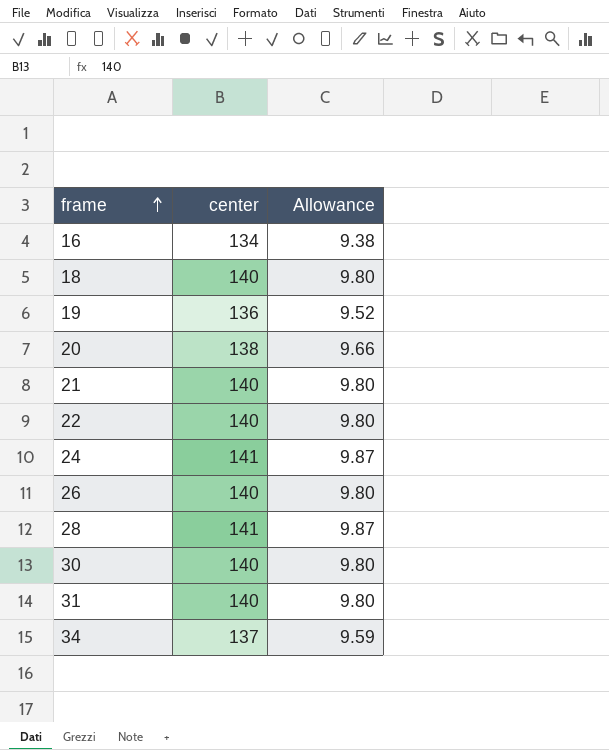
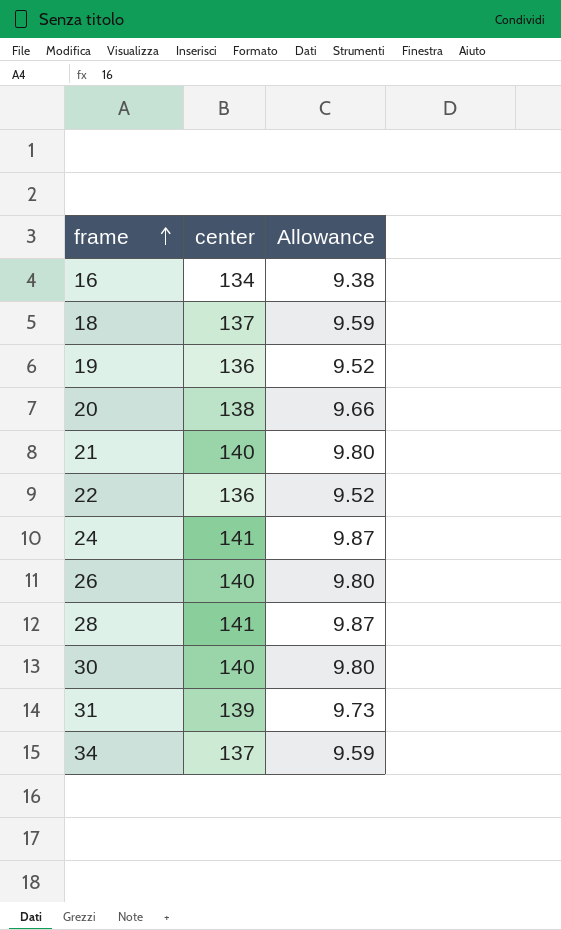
18 | center: 140 -> 137
18 | Allowance: 9.80 -> 9.59
22 | center: 140 -> 136
22 | Allowance: 9.80 -> 9.52
31 | center: 140 -> 139
31 | Allowance: 9.80 -> 9.73

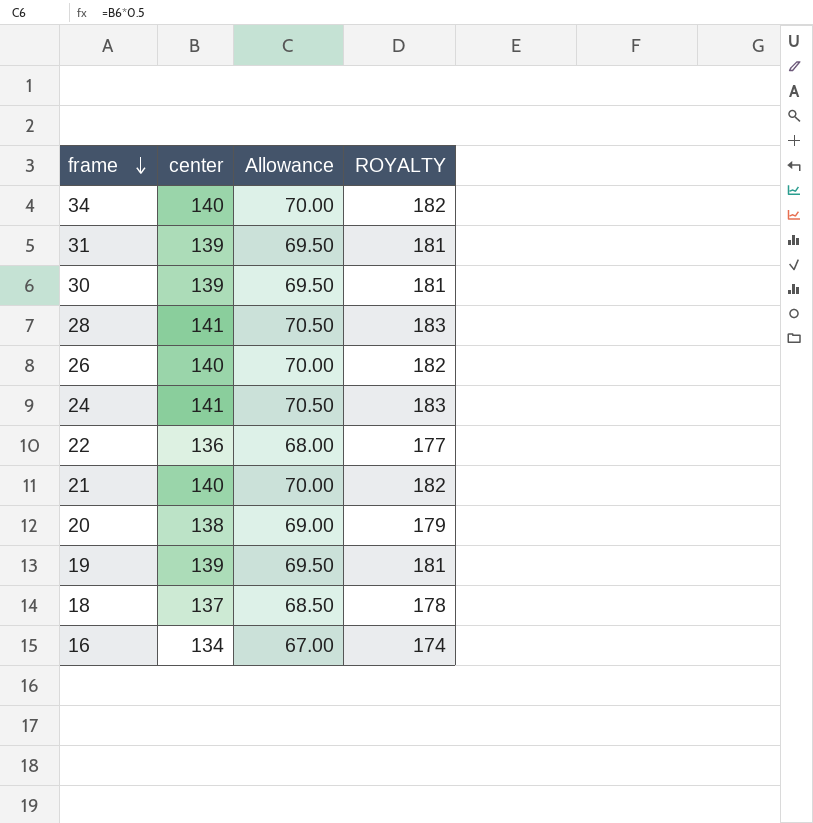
row order: frame ascending -> frame descending
column Allowance | formula: [center] * 0.07 -> [center] * 0.5
column ROYALTY | formula: none -> [center] * 1.3
34 | center: 137 -> 140
30 | center: 140 -> 139
19 | center: 136 -> 139

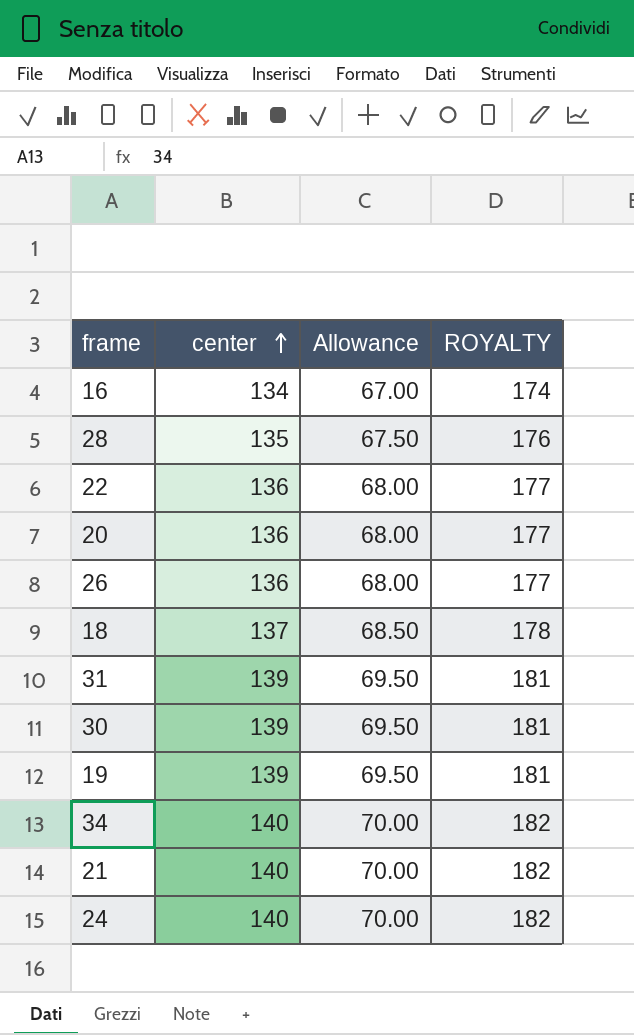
row order: frame descending -> center ascending
28 | center: 141 -> 135
28 | Allowance: 70.50 -> 67.50
28 | ROYALTY: 183 -> 176
20 | center: 138 -> 136
20 | Allowance: 69.00 -> 68.00
20 | ROYALTY: 179 -> 177
26 | center: 140 -> 136
26 | Allowance: 70.00 -> 68.00
26 | ROYALTY: 182 -> 177
24 | center: 141 -> 140
24 | Allowance: 70.50 -> 70.00
24 | ROYALTY: 183 -> 182

